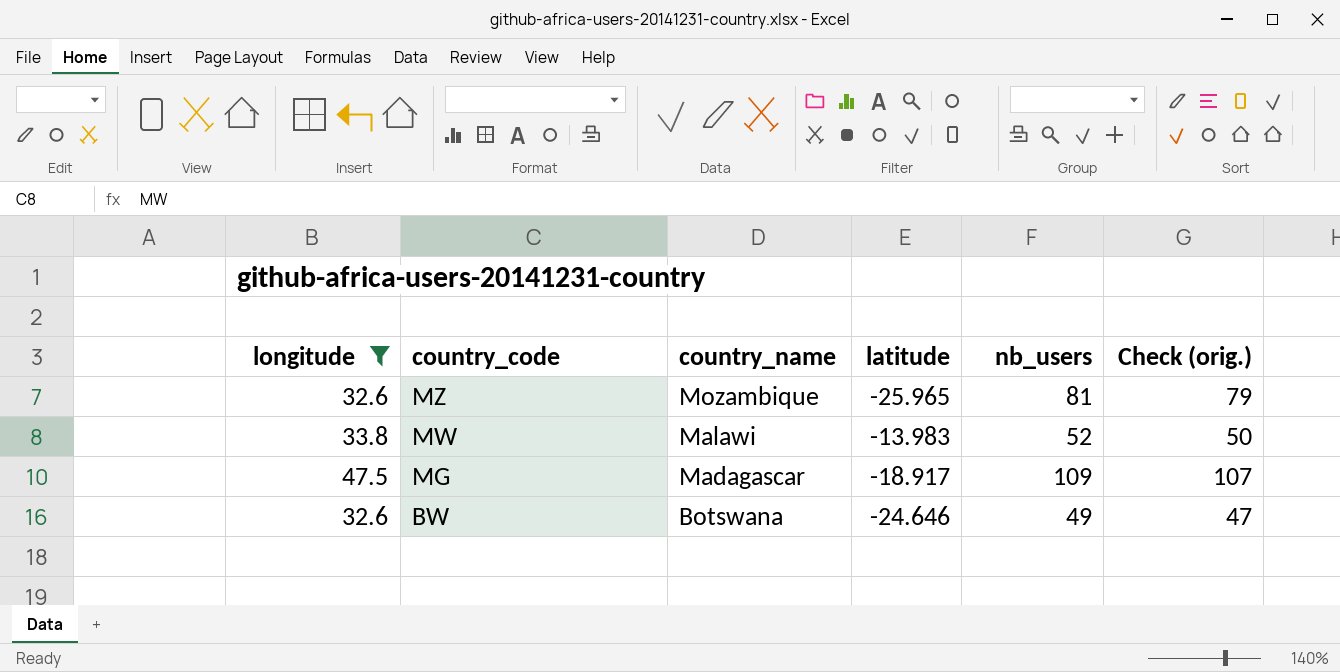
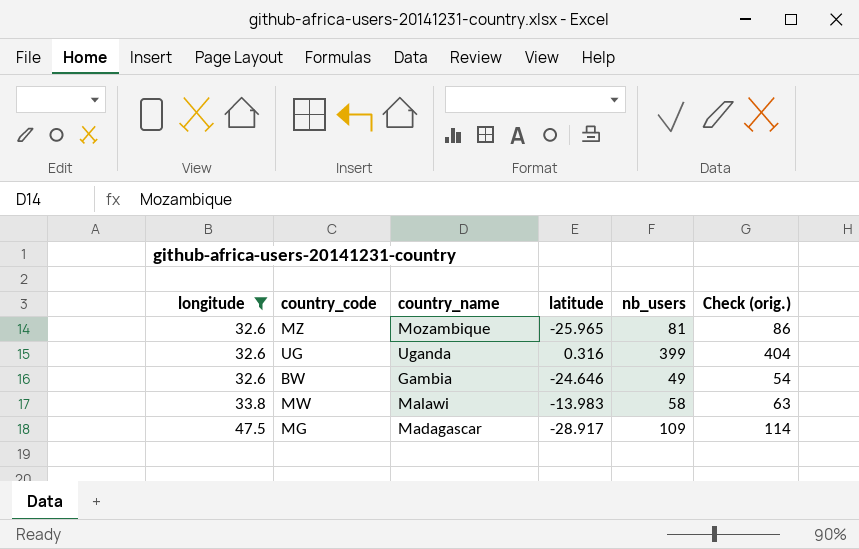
row order: country_code descending -> longitude ascending
column Check (orig.) | formula: [nb_users] - 2 -> [nb_users] + 5
row UG: none -> 32.6 | Uganda | 0.316 | 399 | 404
BW | country_name: Botswana -> Gambia
MW | nb_users: 52 -> 58
MG | latitude: -18.917 -> -28.917

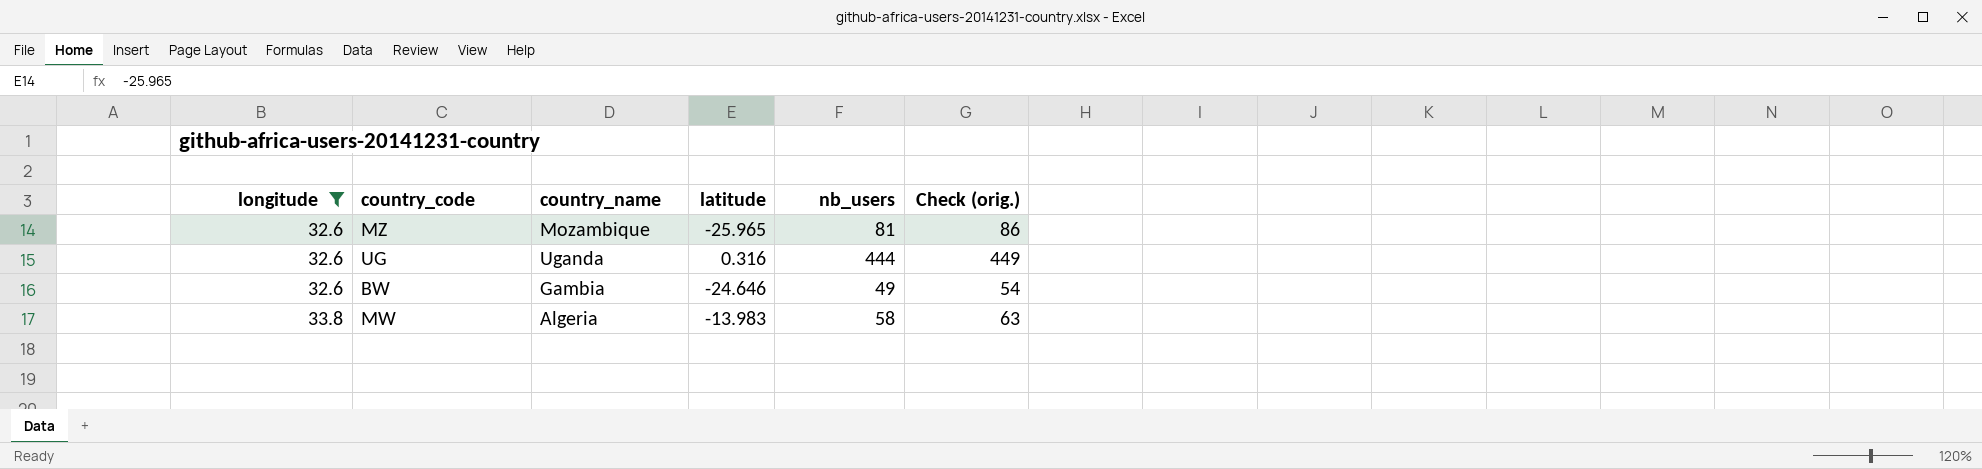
row MG: 47.5 | Madagascar | -28.917 | 109 | 114 -> none
UG | nb_users: 399 -> 444
UG | Check (orig.): 404 -> 449
MW | country_name: Malawi -> Algeria

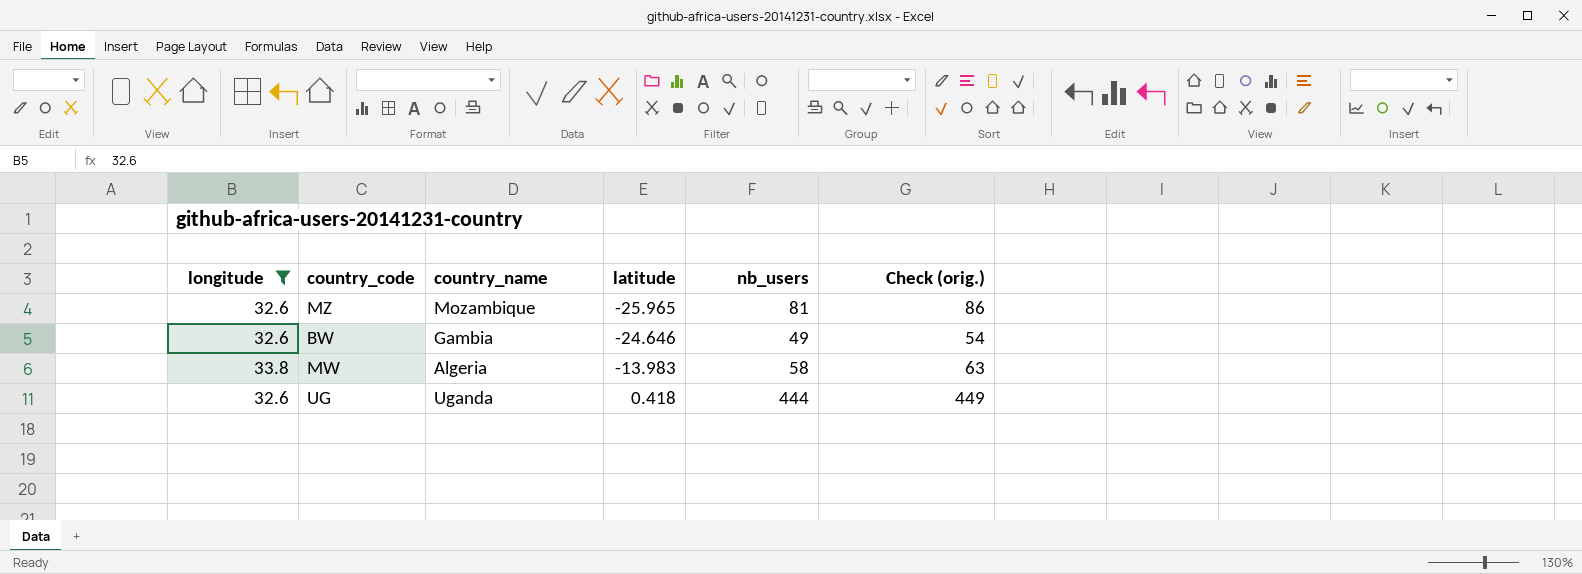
row order: longitude ascending -> latitude ascending
UG | latitude: 0.316 -> 0.418

